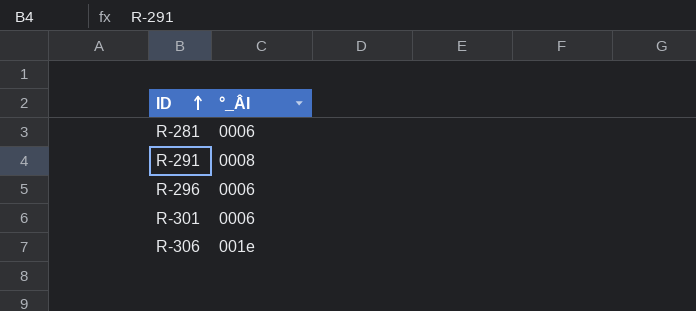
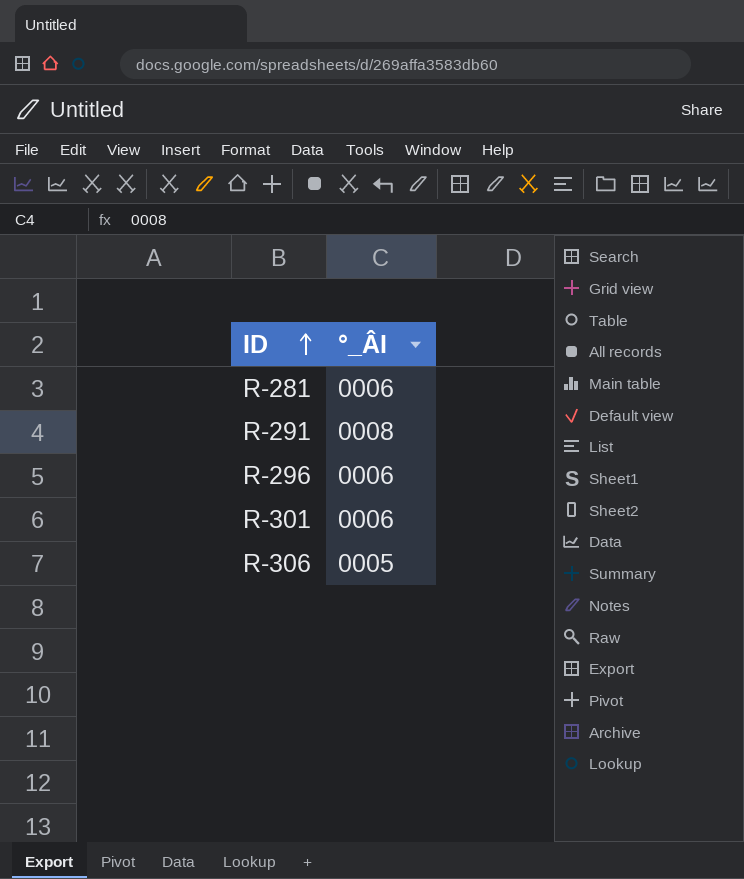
R-306 | °_ÂI: 001e -> 0005

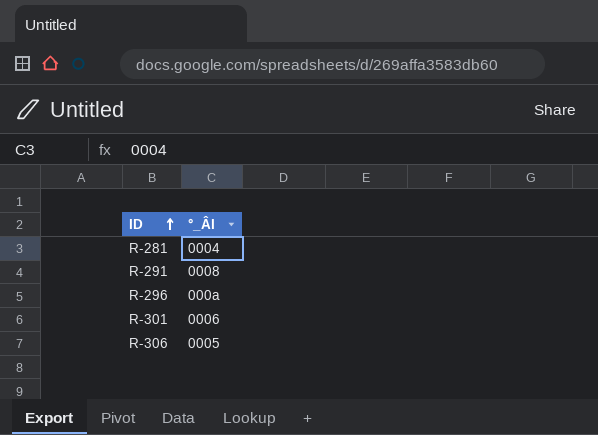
R-281 | °_ÂI: 0006 -> 0004
R-296 | °_ÂI: 0006 -> 000a

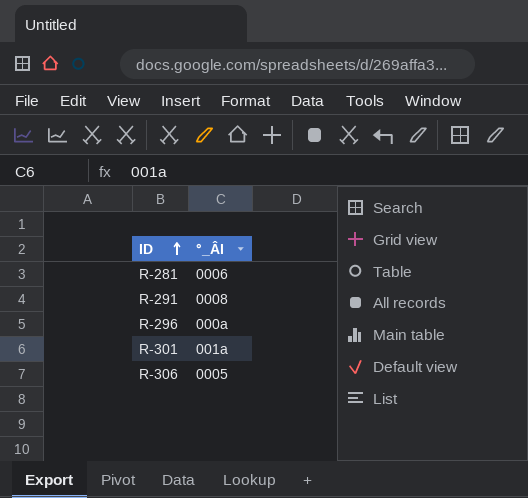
R-281 | °_ÂI: 0004 -> 0006
R-301 | °_ÂI: 0006 -> 001a

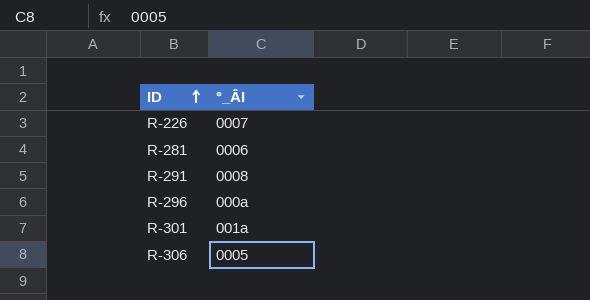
row R-226: none -> 0007

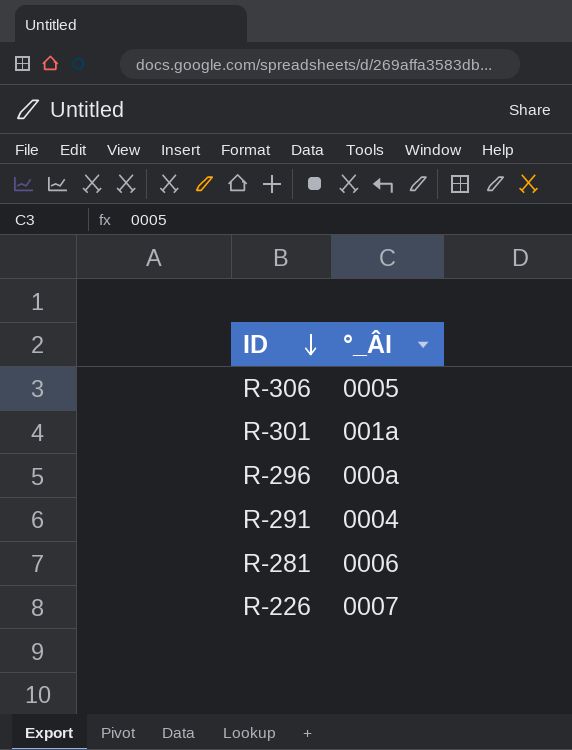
row order: ID ascending -> ID descending
R-291 | °_ÂI: 0008 -> 0004

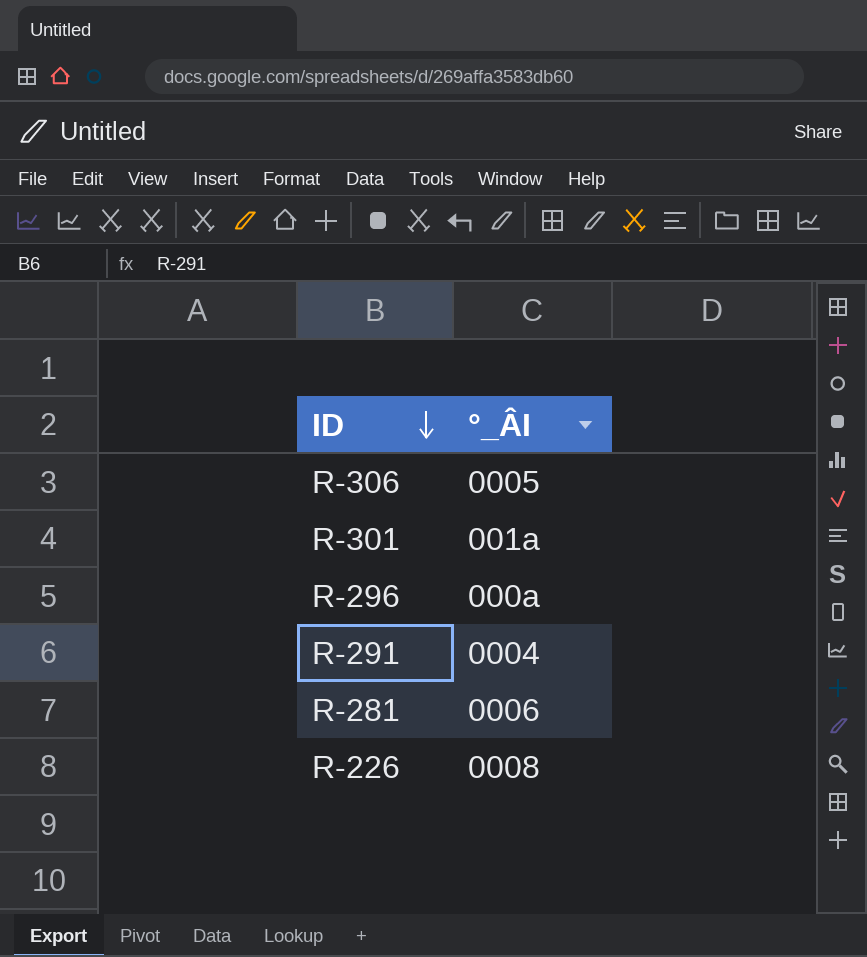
R-226 | °_ÂI: 0007 -> 0008

